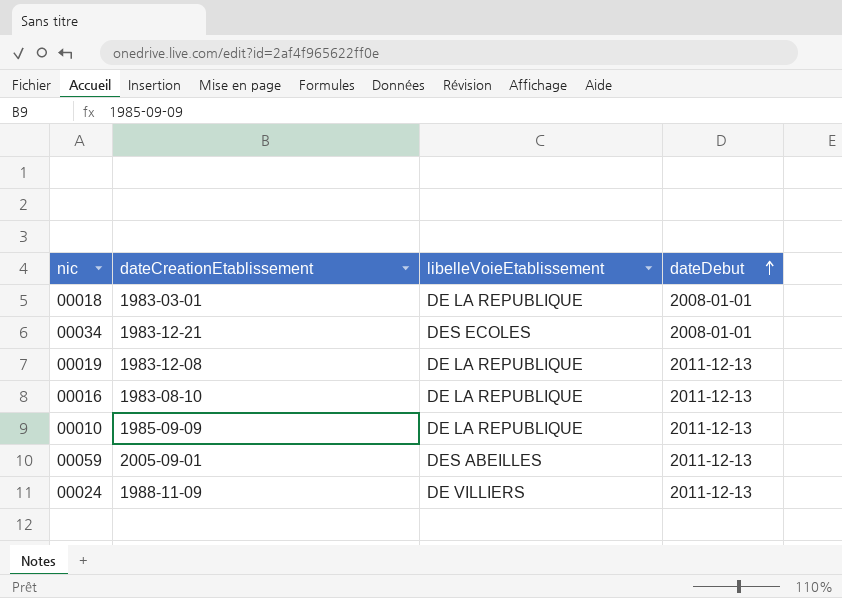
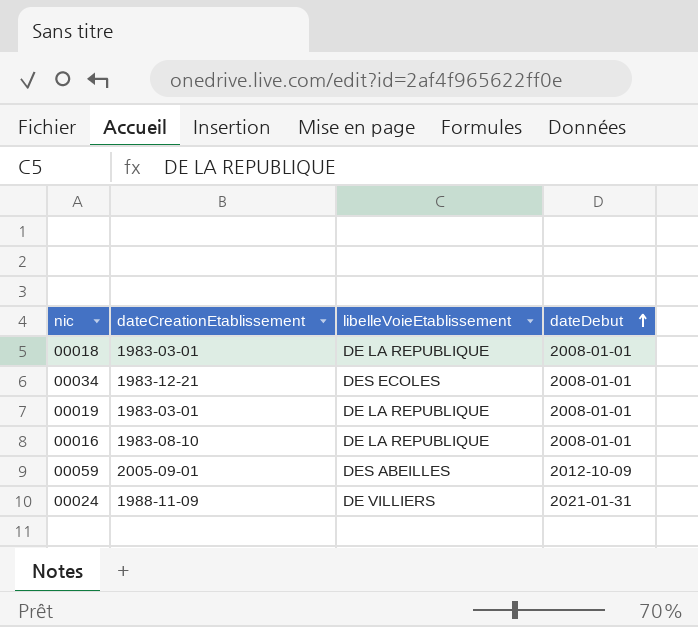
row 00010: 1985-09-09 | DE LA REPUBLIQUE | 2011-12-13 -> none
00019 | dateCreationEtablissement: 1983-12-08 -> 1983-03-01
00019 | dateDebut: 2011-12-13 -> 2008-01-01
00016 | dateDebut: 2011-12-13 -> 2008-01-01
00059 | dateDebut: 2011-12-13 -> 2012-10-09
00024 | dateDebut: 2011-12-13 -> 2021-01-31

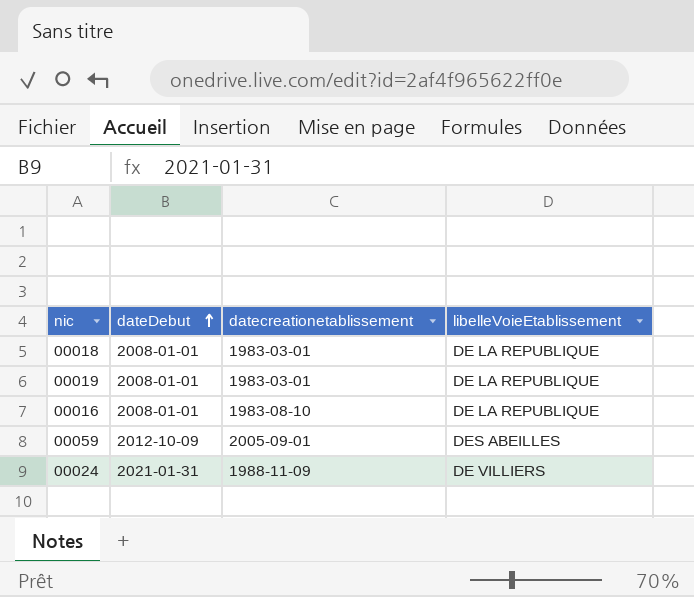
column dateDebut | position: 4 -> 2
column name: dateCreationEtablissement -> datecreationetablissement
row 00034: 1983-12-21 | DES ECOLES | 2008-01-01 -> none

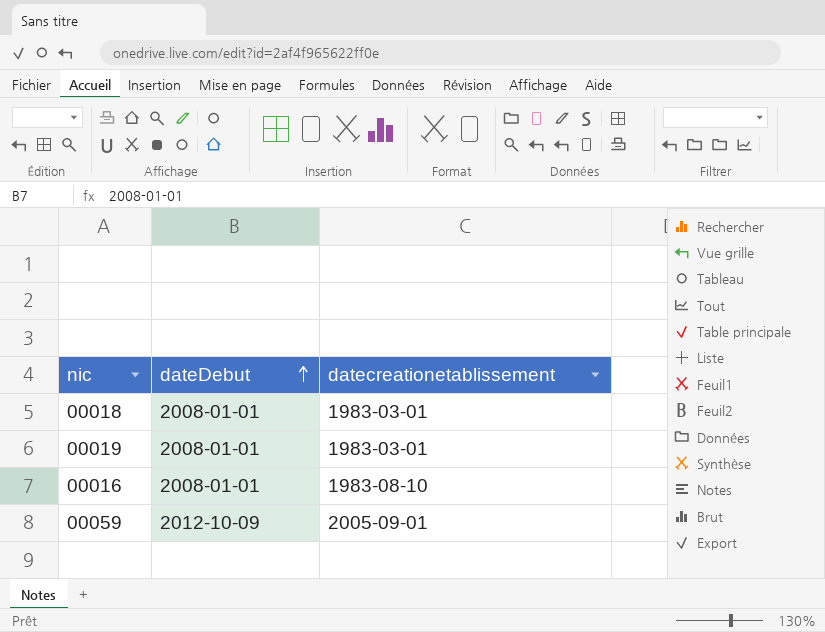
column libelleVoieEtablissement | position: 4 -> none
row 00024: 2021-01-31 | 1988-11-09 | DE VILLIERS -> none

